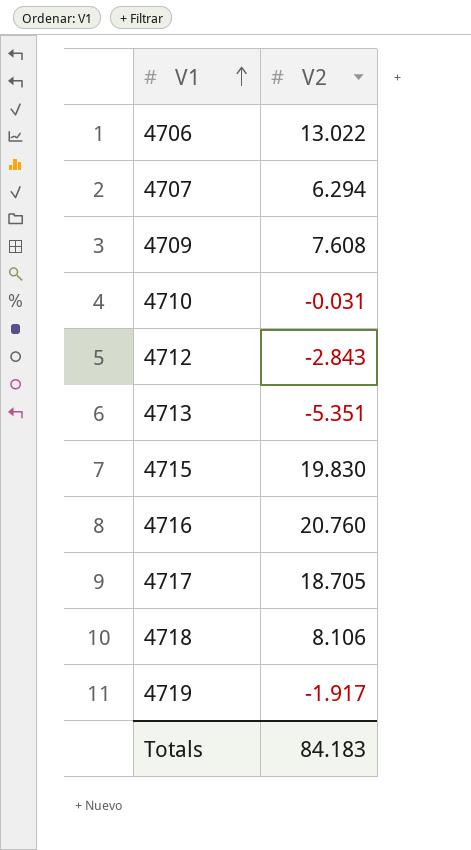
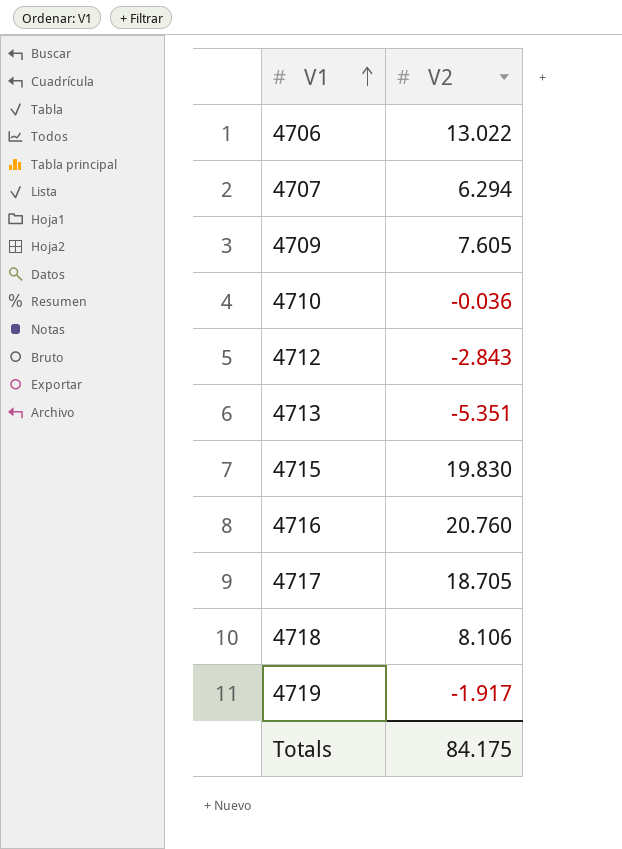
4709 | V2: 7.608 -> 7.605
4710 | V2: -0.031 -> -0.036
Totals | V2: 84.183 -> 84.175

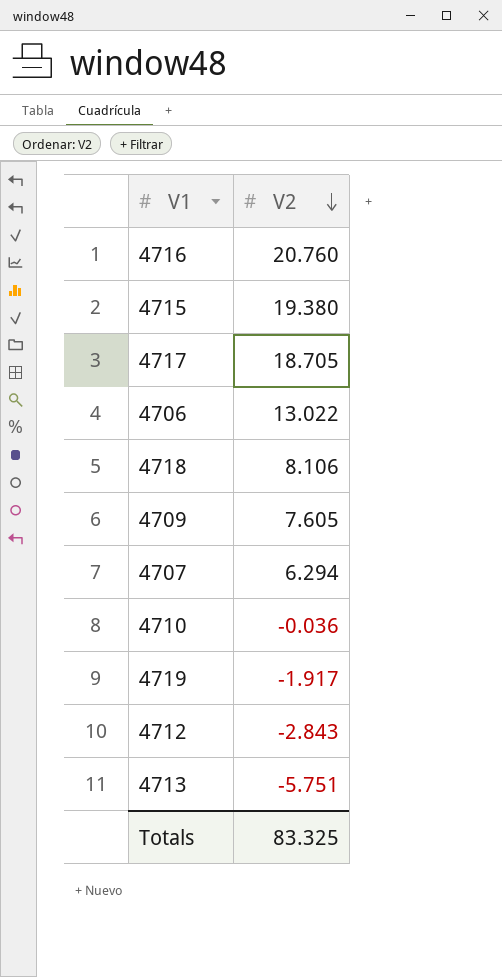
row order: V1 ascending -> V2 descending
4715 | V2: 19.830 -> 19.380
4713 | V2: -5.351 -> -5.751
Totals | V2: 84.175 -> 83.325

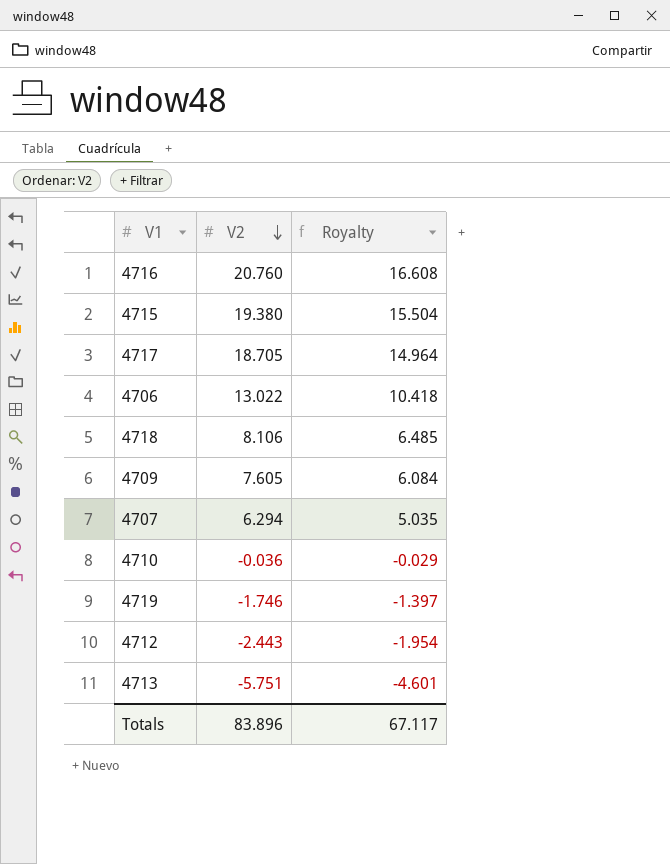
column Royalty | formula: none -> [V2] * 0.8
4719 | V2: -1.917 -> -1.746
4712 | V2: -2.843 -> -2.443
Totals | V2: 83.325 -> 83.896

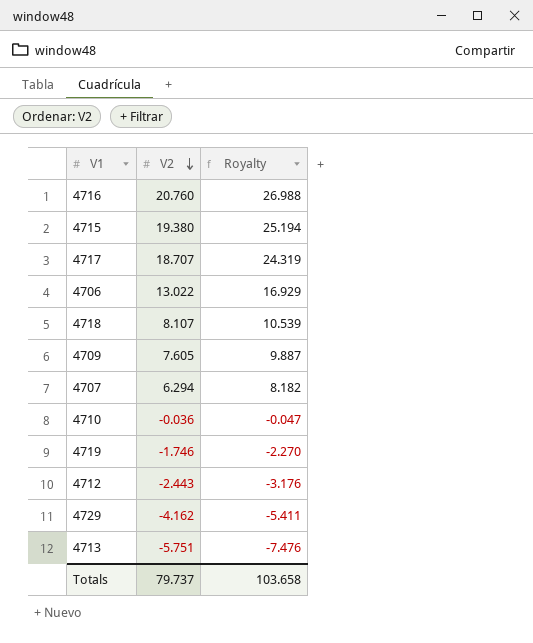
column Royalty | formula: [V2] * 0.8 -> [V2] * 1.3
4717 | V2: 18.705 -> 18.707
4718 | V2: 8.106 -> 8.107
row 4729: none -> -4.162 | -5.411
Totals | V2: 83.896 -> 79.737
Totals | Royalty: 67.117 -> 103.658

